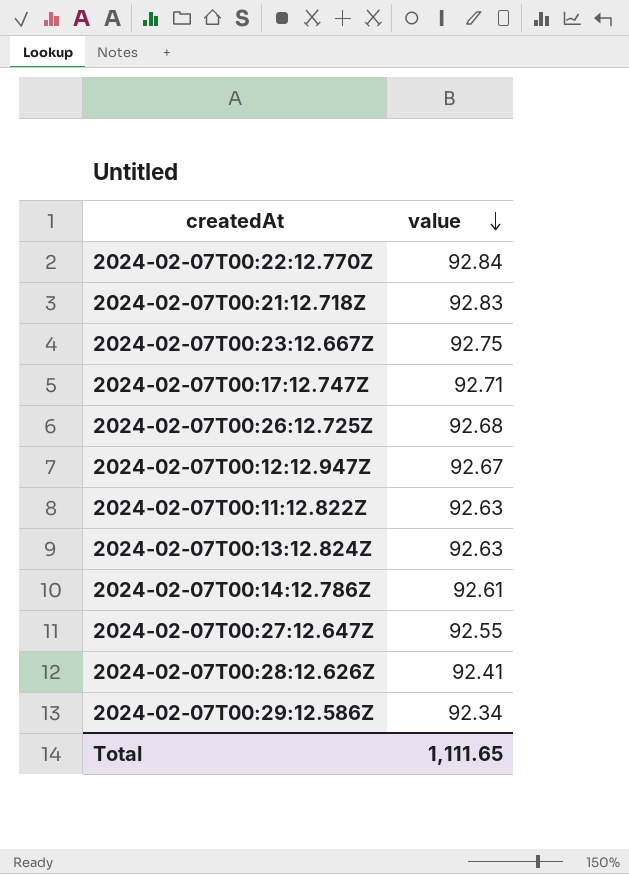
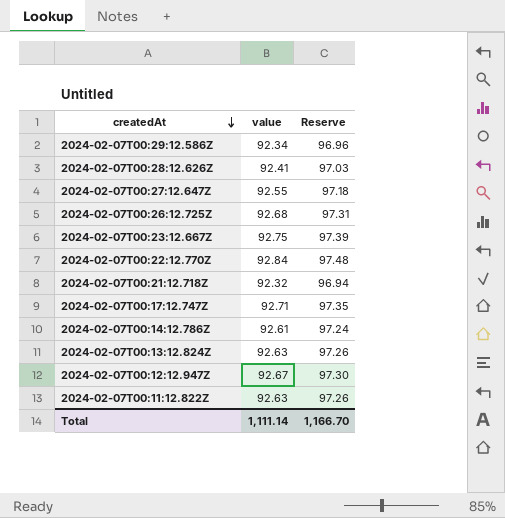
row order: value descending -> createdAt descending
column Reserve | formula: none -> [value] * 1.05
2024-02-07T00:21:12.718Z | value: 92.83 -> 92.32
Total | value: 1,111.65 -> 1,111.14

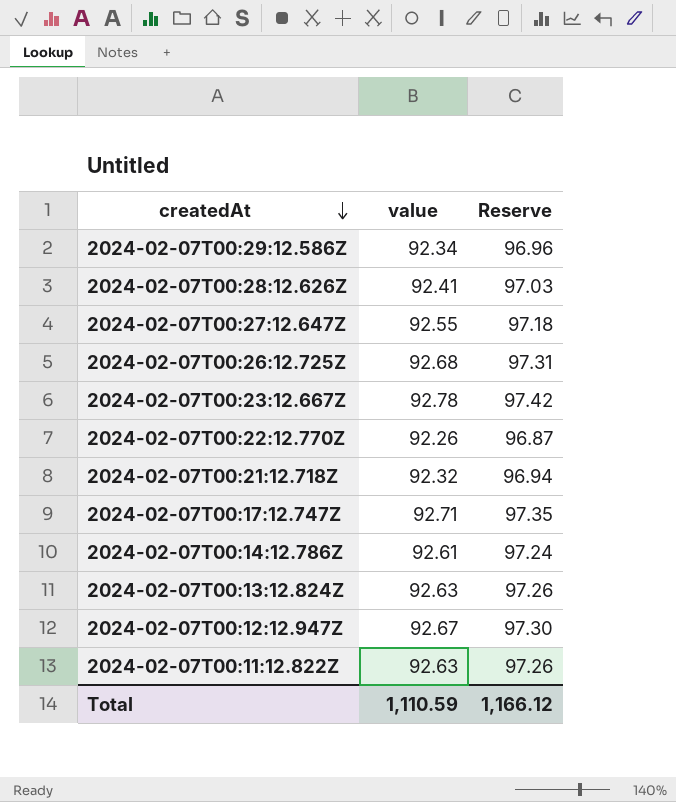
2024-02-07T00:23:12.667Z | value: 92.75 -> 92.78
2024-02-07T00:23:12.667Z | Reserve: 97.39 -> 97.42
2024-02-07T00:22:12.770Z | value: 92.84 -> 92.26
2024-02-07T00:22:12.770Z | Reserve: 97.48 -> 96.87
Total | value: 1,111.14 -> 1,110.59
Total | Reserve: 1,166.70 -> 1,166.12

